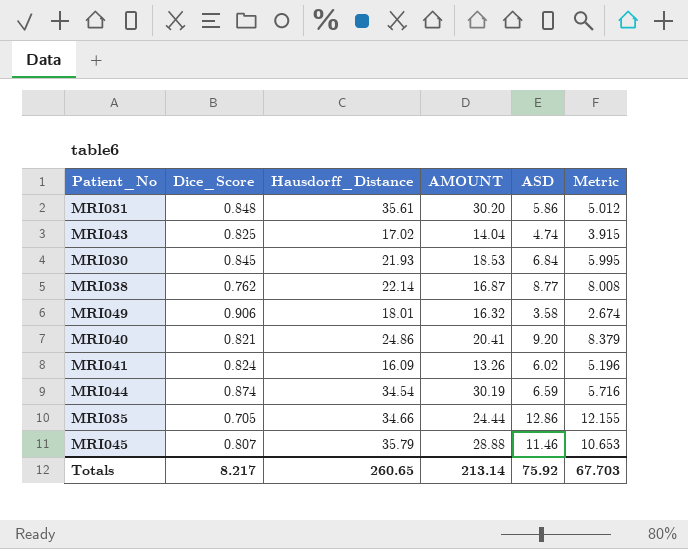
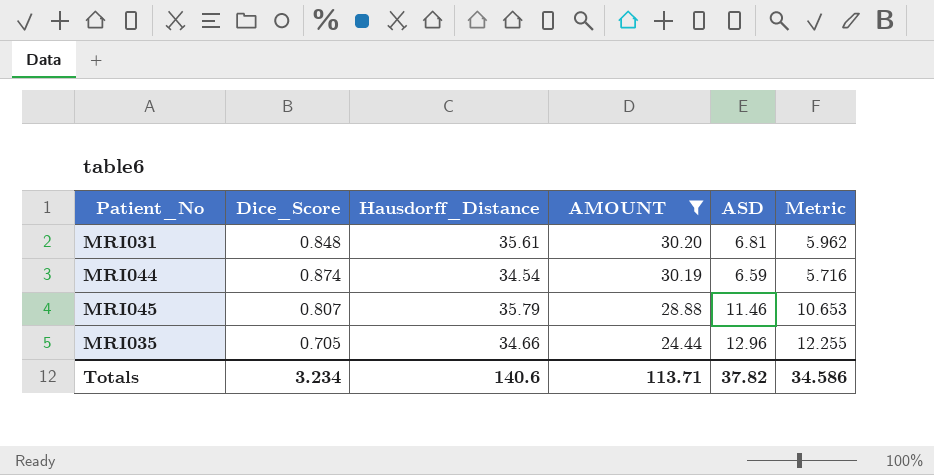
filter: none -> AMOUNT >= 24.44
row order: none -> AMOUNT descending
MRI031 | ASD: 5.86 -> 6.81
MRI031 | Metric: 5.012 -> 5.962
MRI035 | ASD: 12.86 -> 12.96
MRI035 | Metric: 12.155 -> 12.255
Totals | Dice_Score: 8.217 -> 3.234
Totals | Hausdorff_Distance: 260.65 -> 140.6
Totals | AMOUNT: 213.14 -> 113.71
Totals | ASD: 75.92 -> 37.82
Totals | Metric: 67.703 -> 34.586

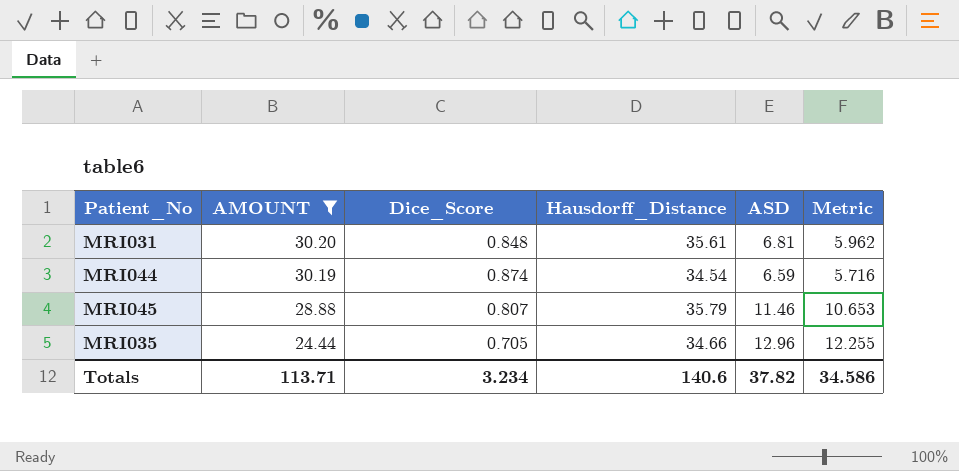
column AMOUNT | position: 4 -> 2

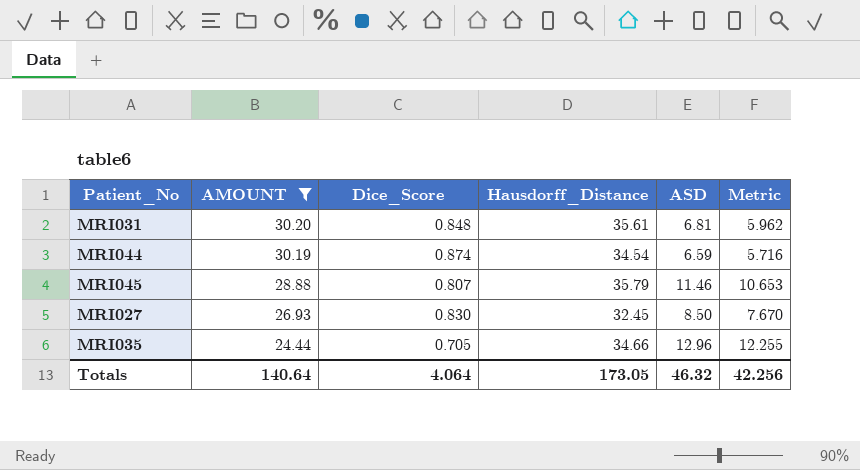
row MRI027: none -> 26.93 | 0.830 | 32.45 | 8.50 | 7.670
Totals | AMOUNT: 113.71 -> 140.64
Totals | Dice_Score: 3.234 -> 4.064
Totals | Hausdorff_Distance: 140.6 -> 173.05
Totals | ASD: 37.82 -> 46.32
Totals | Metric: 34.586 -> 42.256

